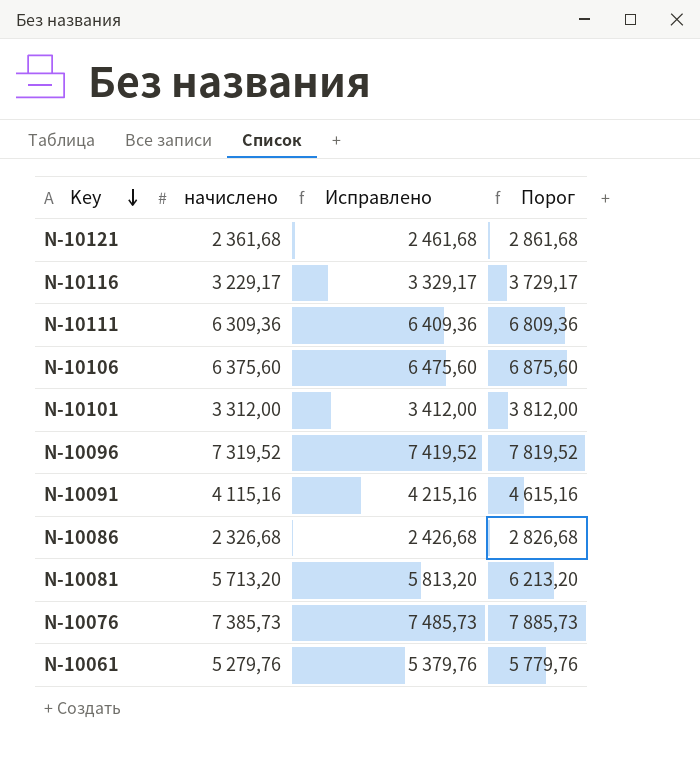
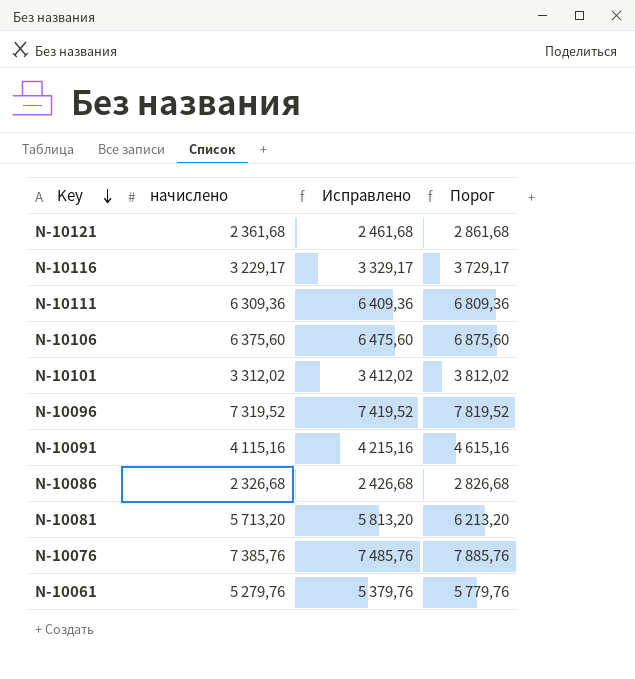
N-10101 | начислено: 3 312,00 -> 3 312,02
N-10101 | Исправлено: 3 412,00 -> 3 412,02
N-10101 | Порог: 3 812,00 -> 3 812,02
N-10076 | начислено: 7 385,73 -> 7 385,76
N-10076 | Исправлено: 7 485,73 -> 7 485,76
N-10076 | Порог: 7 885,73 -> 7 885,76

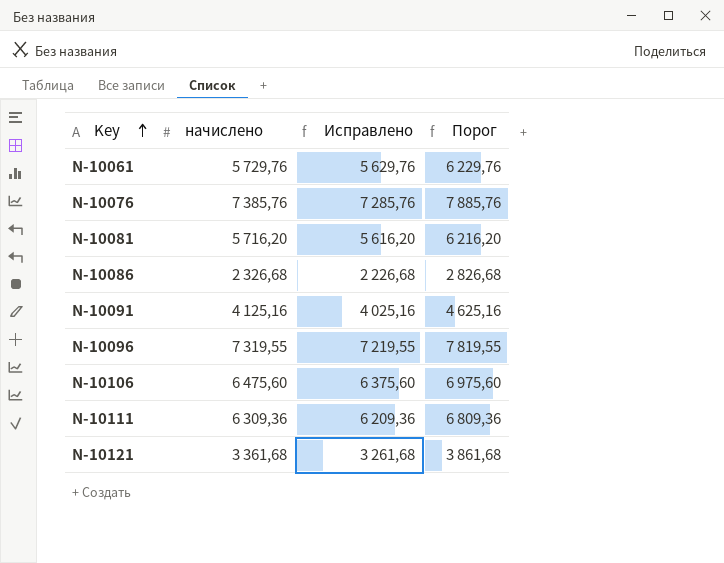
row order: Key descending -> Key ascending
column Исправлено | formula: [начислено] + 100 -> [начислено] - 100
row N-10116: 3 229,17 | 3 329,17 | 3 729,17 -> none
row N-10101: 3 312,02 | 3 412,02 | 3 812,02 -> none
N-10061 | начислено: 5 279,76 -> 5 729,76
N-10061 | Порог: 5 779,76 -> 6 229,76
N-10081 | начислено: 5 713,20 -> 5 716,20
N-10081 | Порог: 6 213,20 -> 6 216,20
N-10091 | начислено: 4 115,16 -> 4 125,16
N-10091 | Порог: 4 615,16 -> 4 625,16
N-10096 | начислено: 7 319,52 -> 7 319,55
N-10096 | Порог: 7 819,52 -> 7 819,55
N-10106 | начислено: 6 375,60 -> 6 475,60
N-10106 | Порог: 6 875,60 -> 6 975,60
N-10121 | начислено: 2 361,68 -> 3 361,68
N-10121 | Порог: 2 861,68 -> 3 861,68

